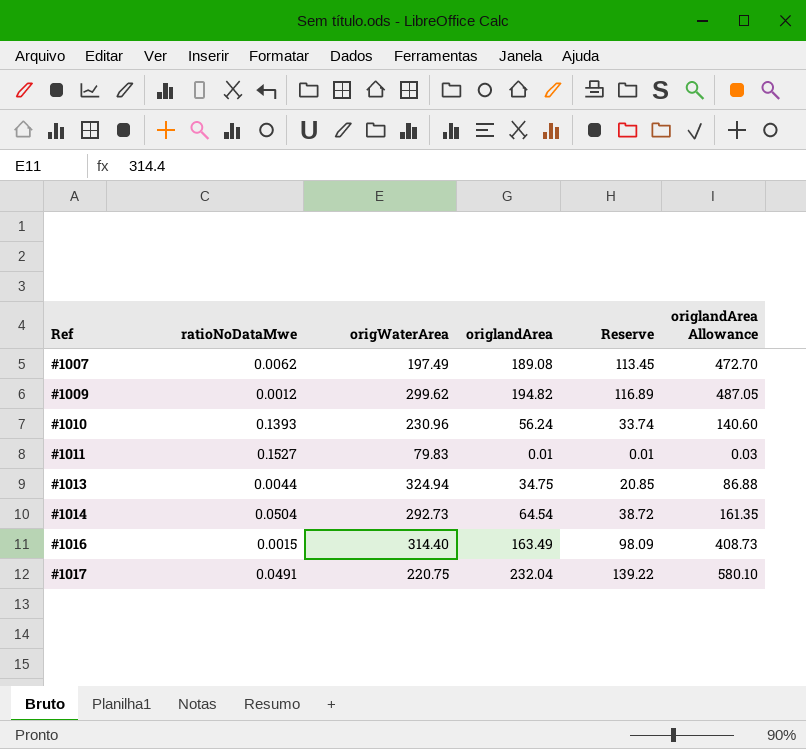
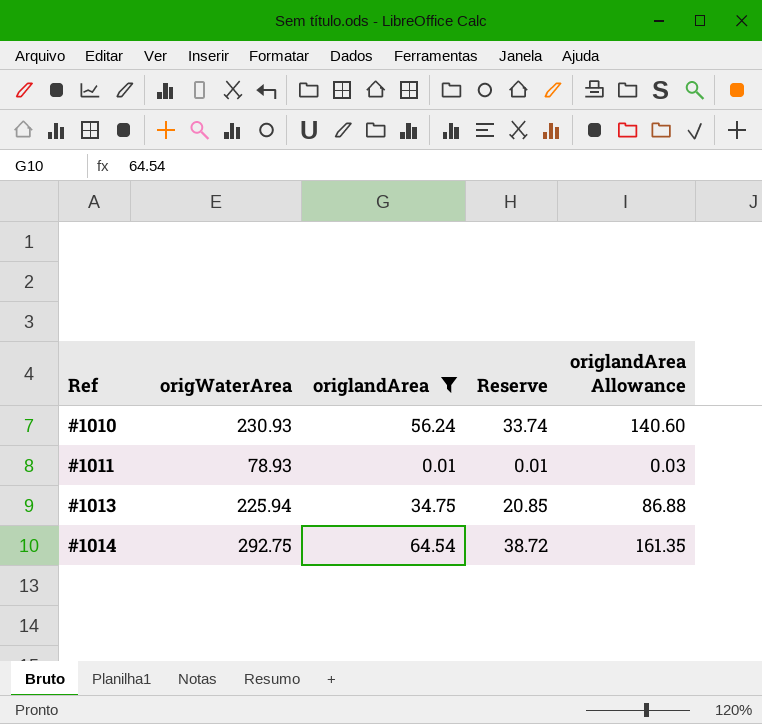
filter: none -> origlandArea <= 64.54
column ratioNoDataMwe | position: 2 -> none
#1010 | origWaterArea: 230.96 -> 230.93
#1011 | origWaterArea: 79.83 -> 78.93
#1013 | origWaterArea: 324.94 -> 225.94
#1014 | origWaterArea: 292.73 -> 292.75

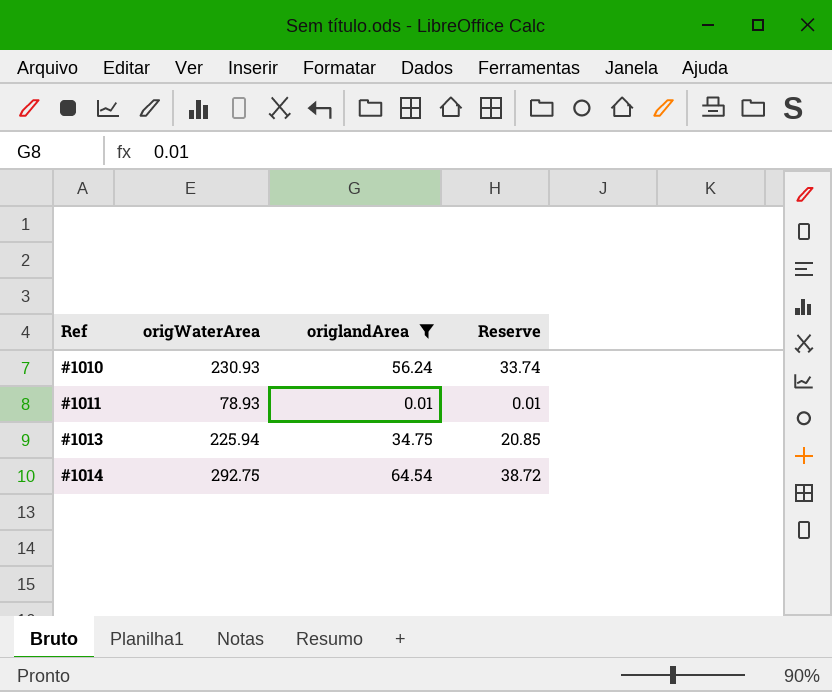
column origlandArea Allowance | formula: [origlandArea] * 2.5 -> none

